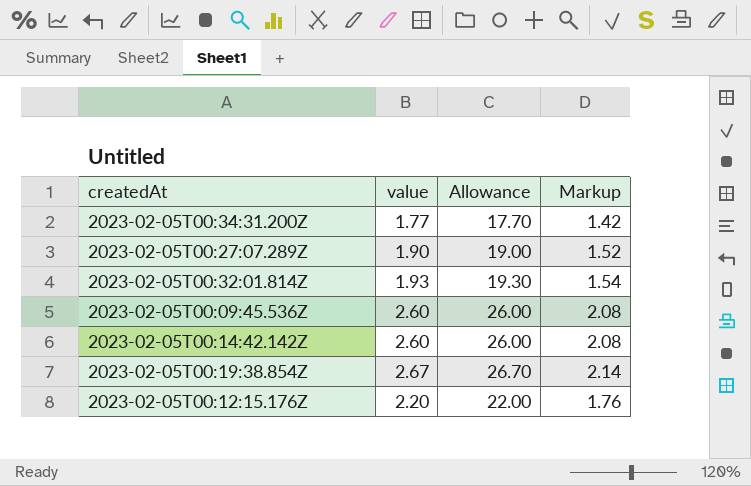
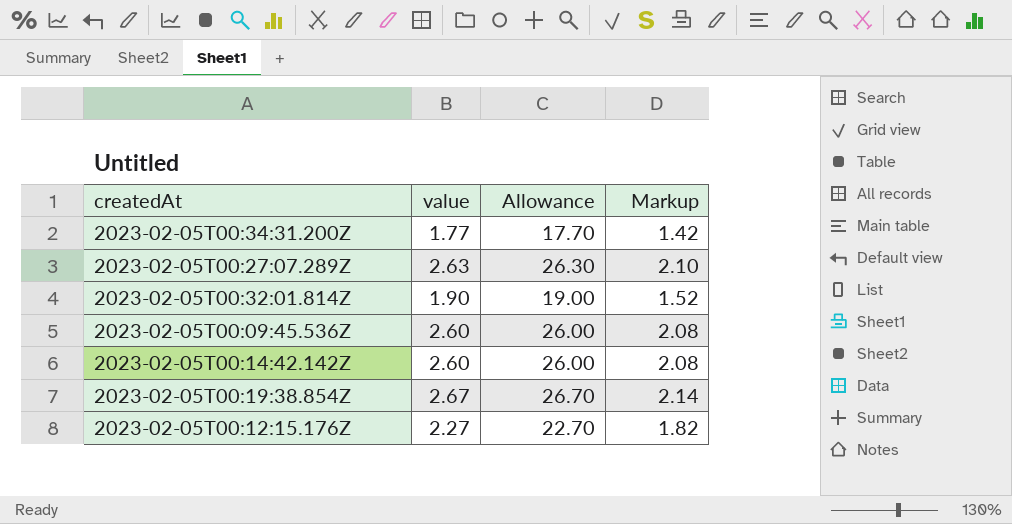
2023-02-05T00:27:07.289Z | value: 1.90 -> 2.63
2023-02-05T00:27:07.289Z | Allowance: 19.00 -> 26.30
2023-02-05T00:27:07.289Z | Markup: 1.52 -> 2.10
2023-02-05T00:32:01.814Z | value: 1.93 -> 1.90
2023-02-05T00:32:01.814Z | Allowance: 19.30 -> 19.00
2023-02-05T00:32:01.814Z | Markup: 1.54 -> 1.52
2023-02-05T00:12:15.176Z | value: 2.20 -> 2.27
2023-02-05T00:12:15.176Z | Allowance: 22.00 -> 22.70
2023-02-05T00:12:15.176Z | Markup: 1.76 -> 1.82

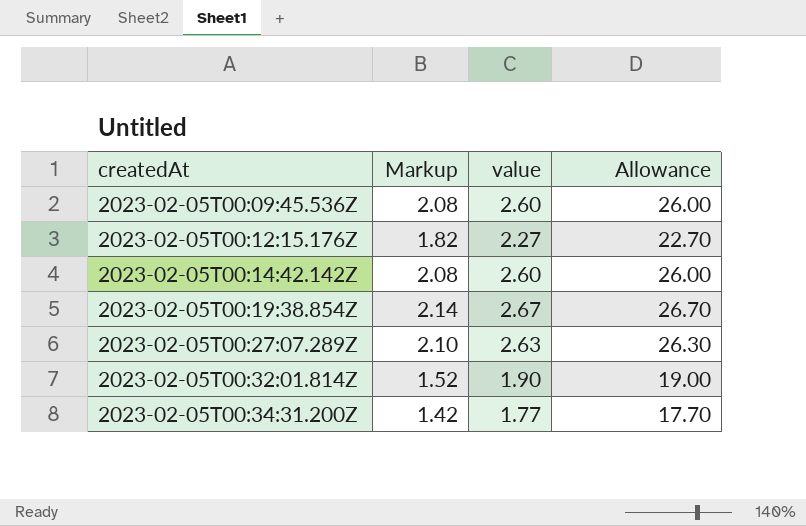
row order: none -> createdAt ascending
column Markup | position: 4 -> 2

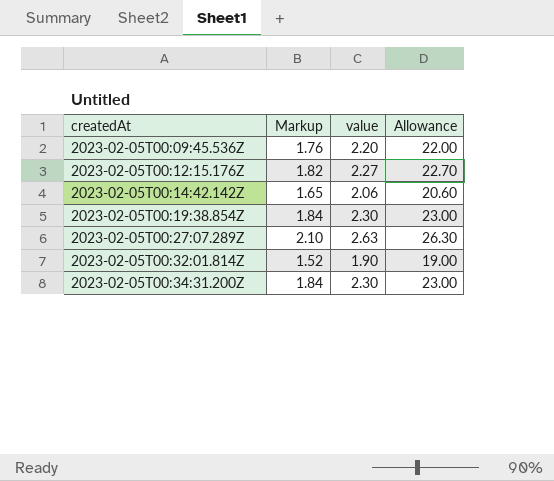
2023-02-05T00:09:45.536Z | Markup: 2.08 -> 1.76
2023-02-05T00:09:45.536Z | value: 2.60 -> 2.20
2023-02-05T00:09:45.536Z | Allowance: 26.00 -> 22.00
2023-02-05T00:14:42.142Z | Markup: 2.08 -> 1.65
2023-02-05T00:14:42.142Z | value: 2.60 -> 2.06
2023-02-05T00:14:42.142Z | Allowance: 26.00 -> 20.60
2023-02-05T00:19:38.854Z | Markup: 2.14 -> 1.84
2023-02-05T00:19:38.854Z | value: 2.67 -> 2.30
2023-02-05T00:19:38.854Z | Allowance: 26.70 -> 23.00
2023-02-05T00:34:31.200Z | Markup: 1.42 -> 1.84
2023-02-05T00:34:31.200Z | value: 1.77 -> 2.30
2023-02-05T00:34:31.200Z | Allowance: 17.70 -> 23.00

